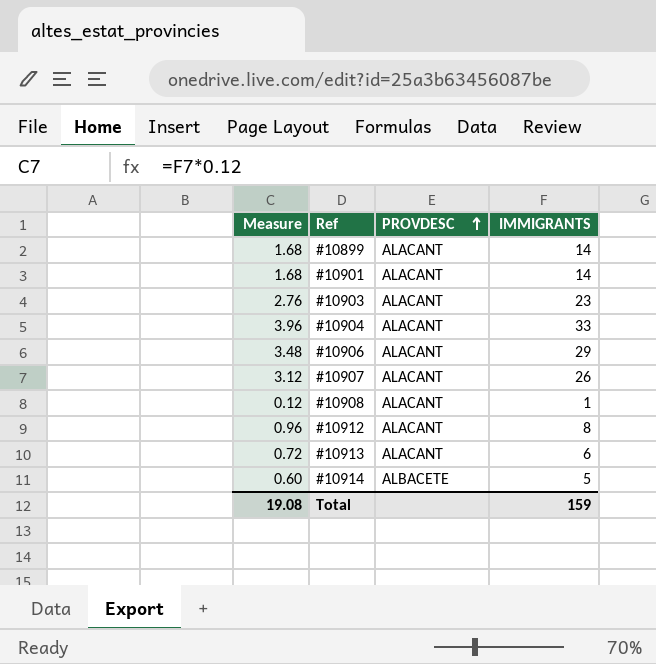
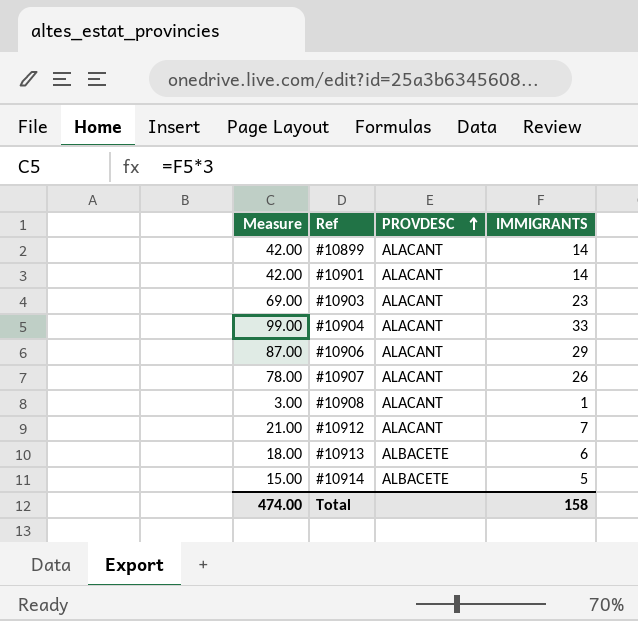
column Measure | formula: [IMMIGRANTS] * 0.12 -> [IMMIGRANTS] * 3
#10912 | IMMIGRANTS: 8 -> 7
#10913 | PROVDESC: ALACANT -> ALBACETE
Total | Measure: 19.08 -> 474.00
Total | IMMIGRANTS: 159 -> 158

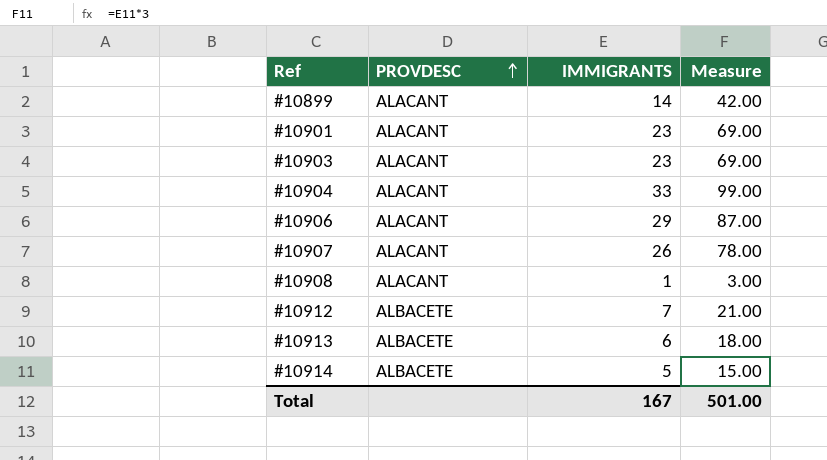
column Measure | position: 1 -> 4
#10901 | IMMIGRANTS: 14 -> 23
#10901 | Measure: 42.00 -> 69.00
#10912 | PROVDESC: ALACANT -> ALBACETE
Total | IMMIGRANTS: 158 -> 167
Total | Measure: 474.00 -> 501.00

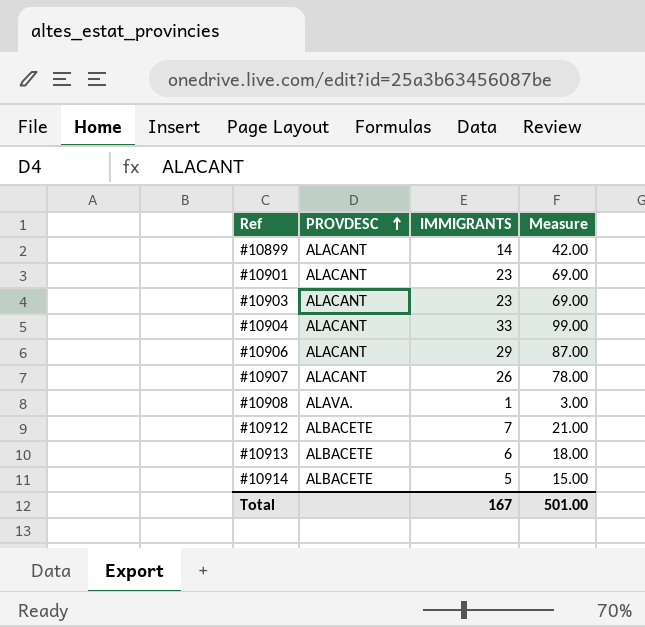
#10908 | PROVDESC: ALACANT -> ALAVA.

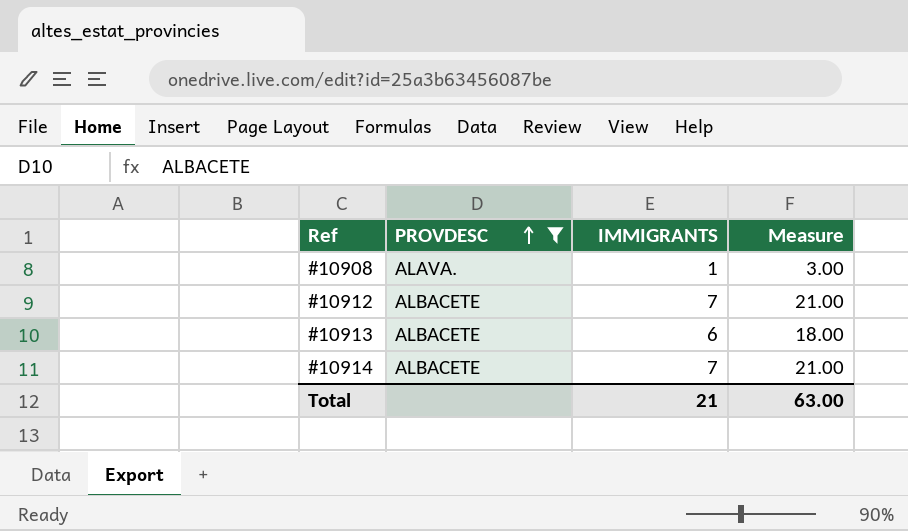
filter: none -> PROVDESC != ALACANT
#10914 | IMMIGRANTS: 5 -> 7
#10914 | Measure: 15.00 -> 21.00
Total | IMMIGRANTS: 167 -> 21
Total | Measure: 501.00 -> 63.00

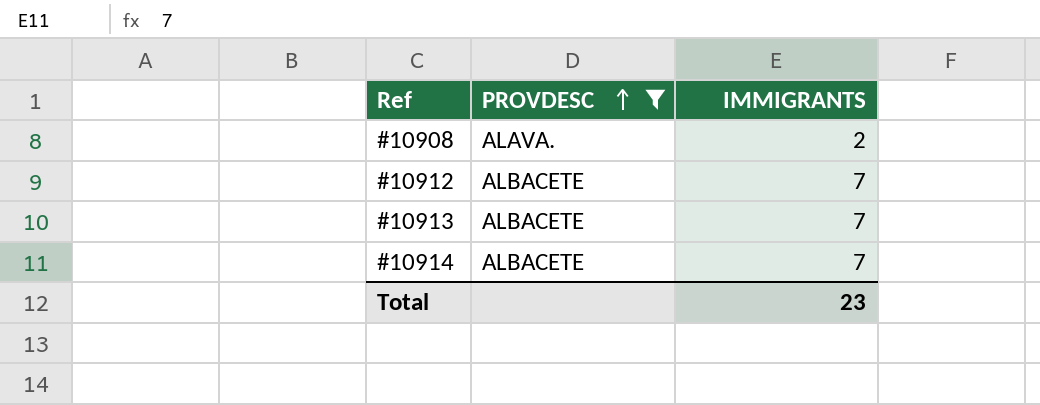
column Measure | formula: [IMMIGRANTS] * 3 -> none
#10908 | IMMIGRANTS: 1 -> 2
#10913 | IMMIGRANTS: 6 -> 7
Total | IMMIGRANTS: 21 -> 23

